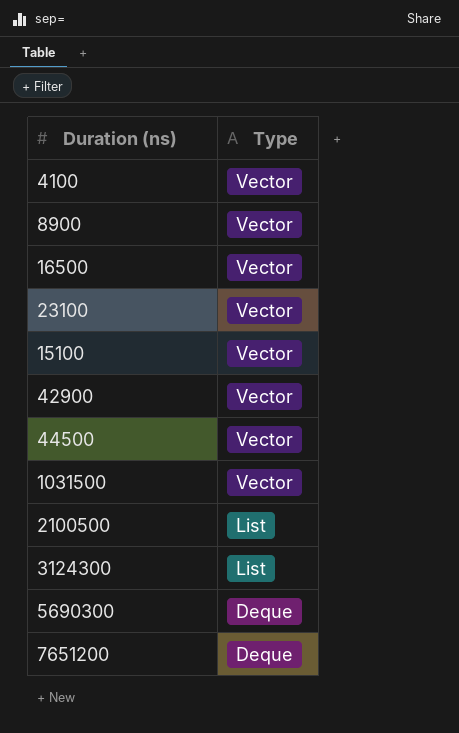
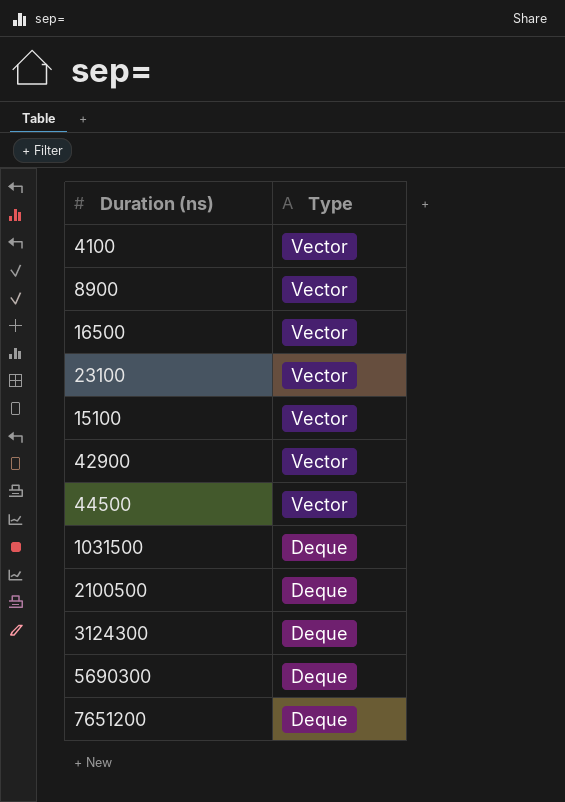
1031500 | Type: Vector -> Deque
2100500 | Type: List -> Deque
3124300 | Type: List -> Deque

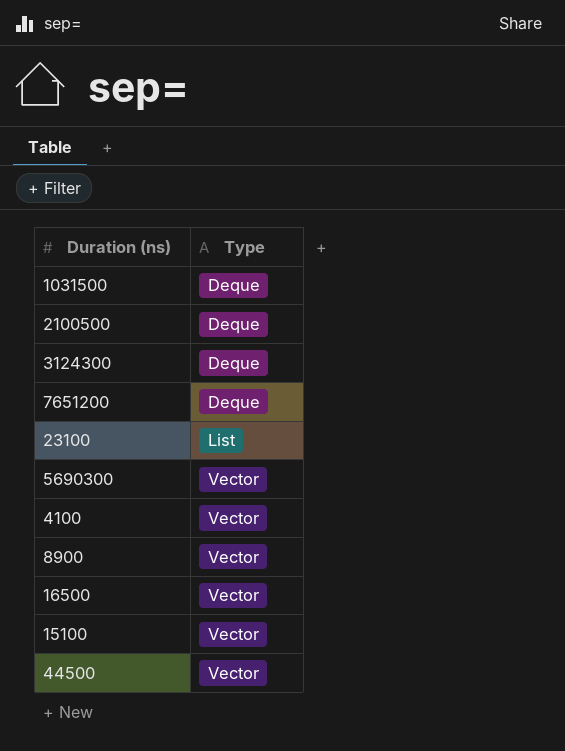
row order: Type descending -> Type ascending
row 42900: Vector -> none
23100 | Type: Vector -> List
5690300 | Type: Deque -> Vector

